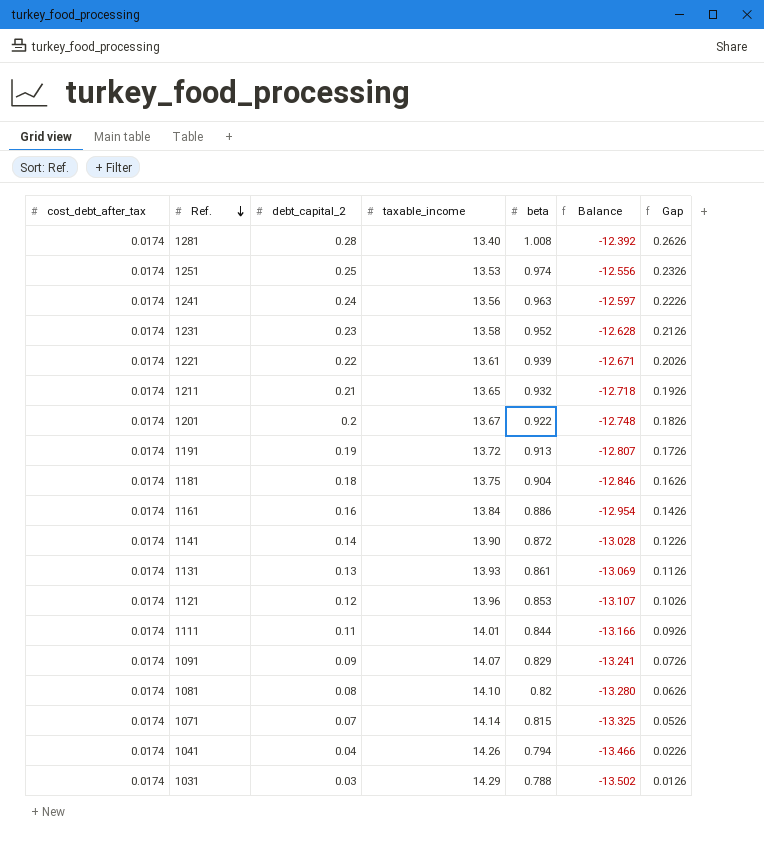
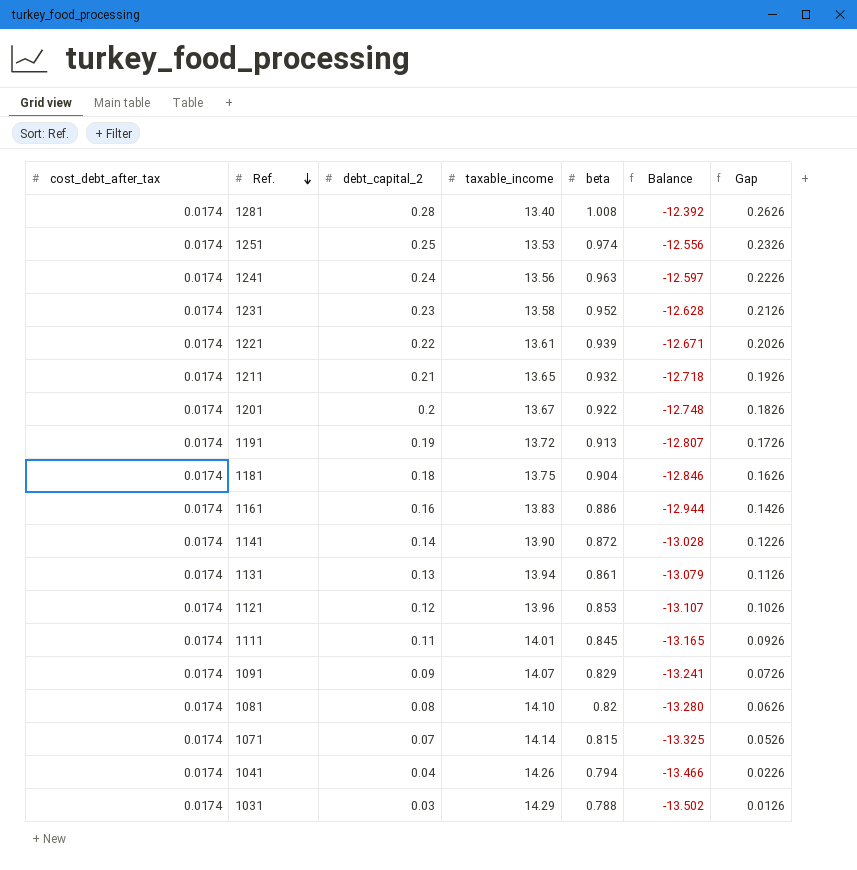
1161 | taxable_income: 13.84 -> 13.83
1161 | Balance: -12.954 -> -12.944
1131 | taxable_income: 13.93 -> 13.94
1131 | Balance: -13.069 -> -13.079
1111 | beta: 0.844 -> 0.845
1111 | Balance: -13.166 -> -13.165

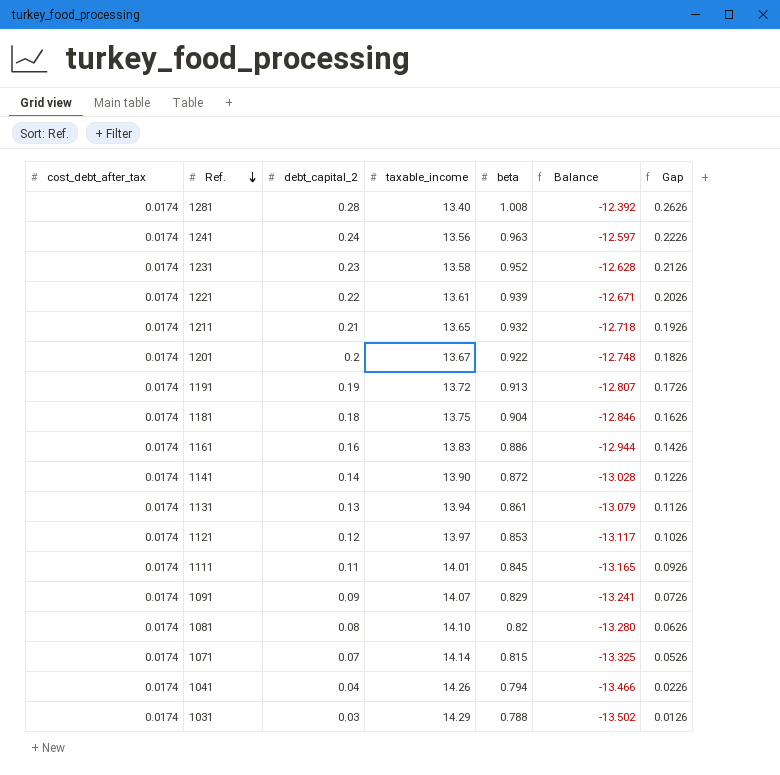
row 1251: 0.0174 | 0.25 | 13.53 | 0.974 | -12.556 | 0.2326 -> none
1121 | taxable_income: 13.96 -> 13.97
1121 | Balance: -13.107 -> -13.117

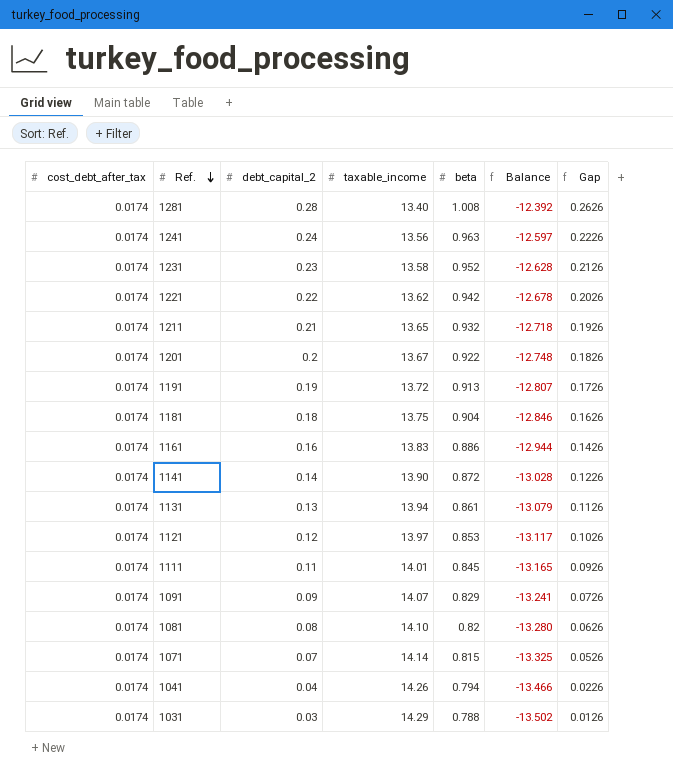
1221 | taxable_income: 13.61 -> 13.62
1221 | beta: 0.939 -> 0.942
1221 | Balance: -12.671 -> -12.678

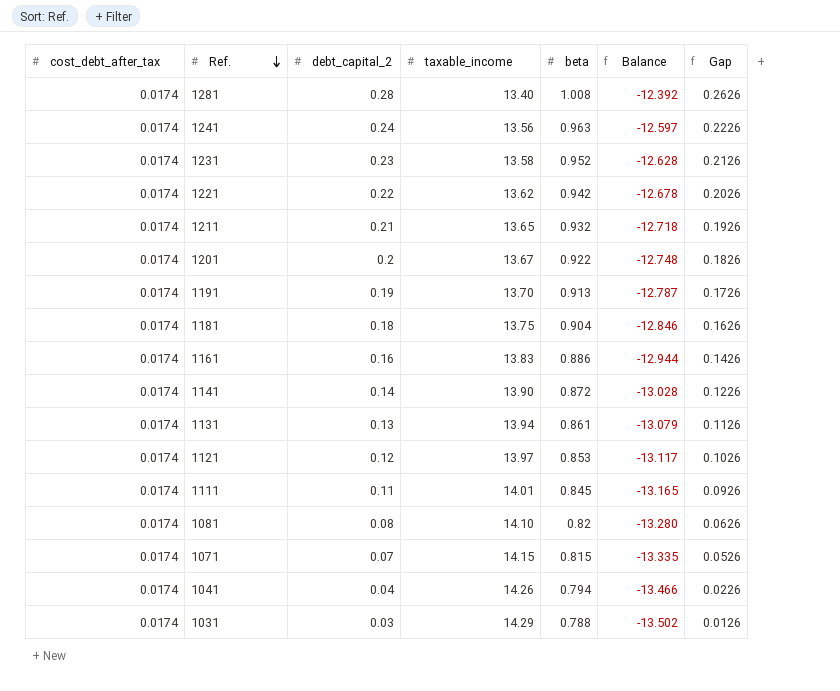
row 1091: 0.0174 | 0.09 | 14.07 | 0.829 | -13.241 | 0.0726 -> none
1191 | taxable_income: 13.72 -> 13.70
1191 | Balance: -12.807 -> -12.787
1071 | taxable_income: 14.14 -> 14.15
1071 | Balance: -13.325 -> -13.335

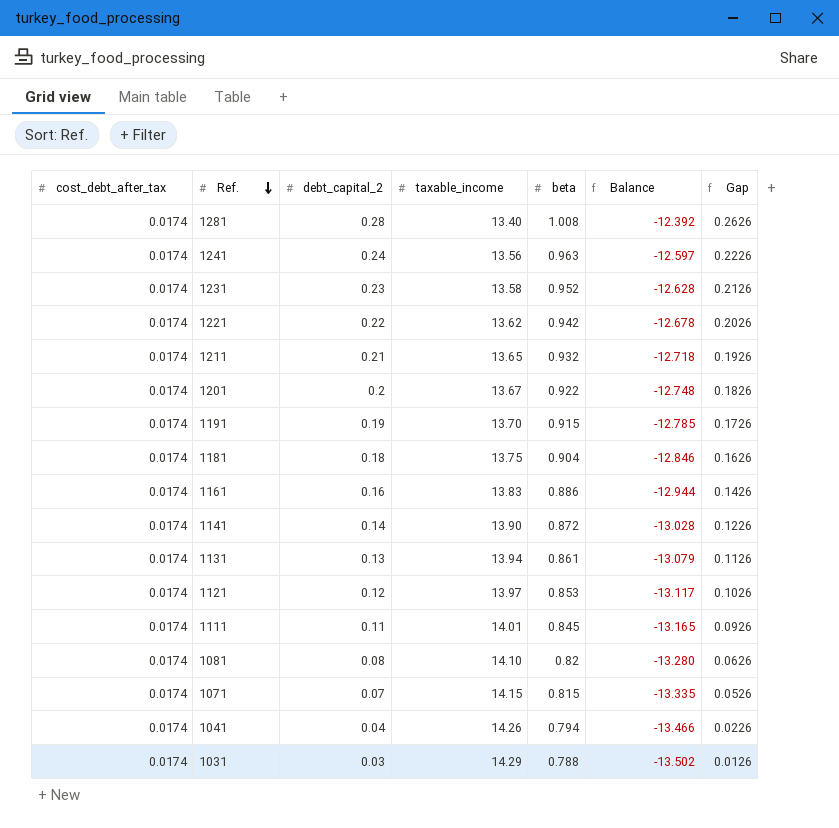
1191 | beta: 0.913 -> 0.915
1191 | Balance: -12.787 -> -12.785

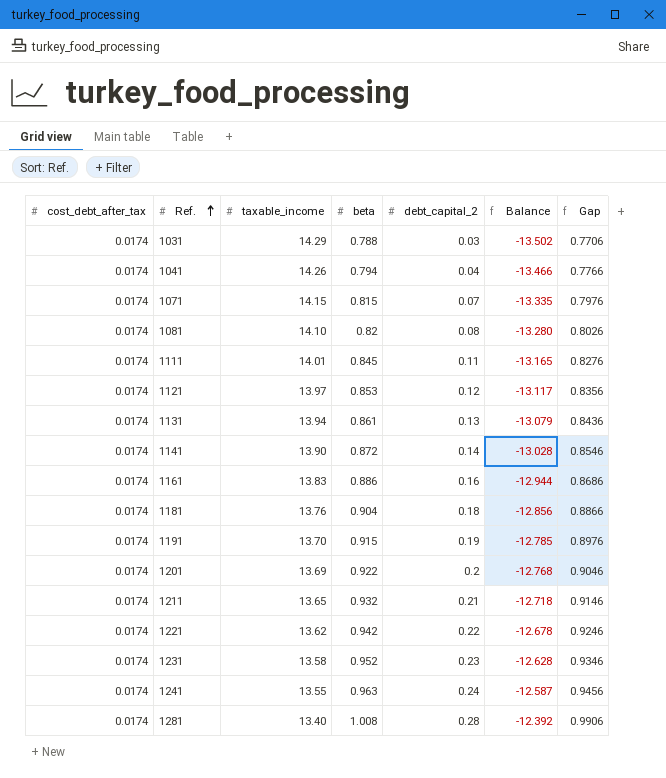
row order: Ref. descending -> Ref. ascending
column debt_capital_2 | position: 3 -> 5
column Gap | formula: [debt_capital_2] - [cost_debt_after_tax] -> [beta] - [cost_debt_after_tax]
1181 | taxable_income: 13.75 -> 13.76
1181 | Balance: -12.846 -> -12.856
1201 | taxable_income: 13.67 -> 13.69
1201 | Balance: -12.748 -> -12.768
1241 | taxable_income: 13.56 -> 13.55
1241 | Balance: -12.597 -> -12.587

